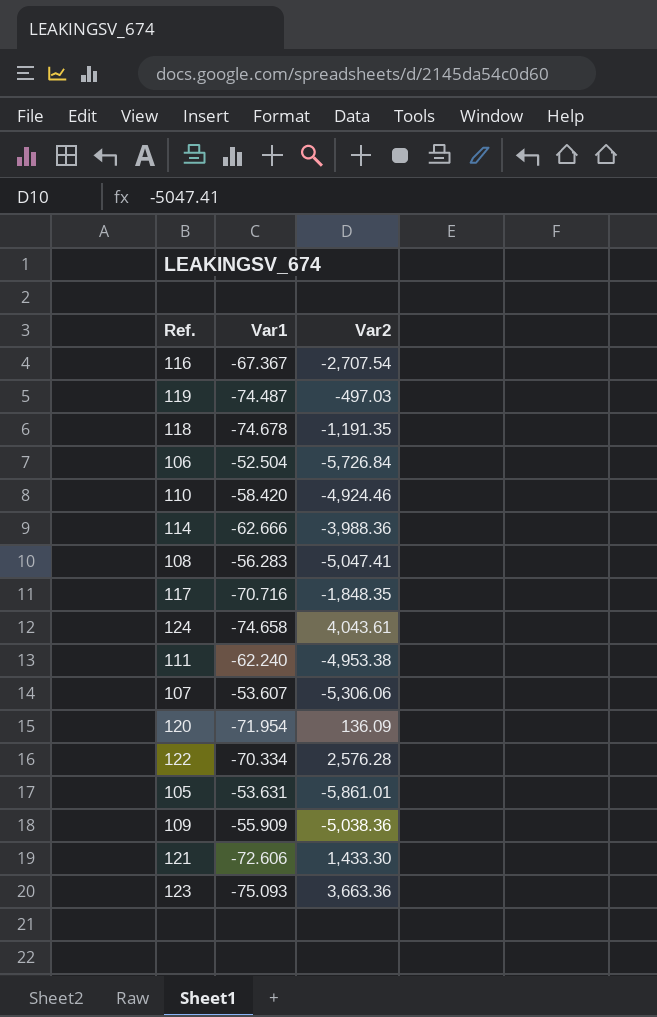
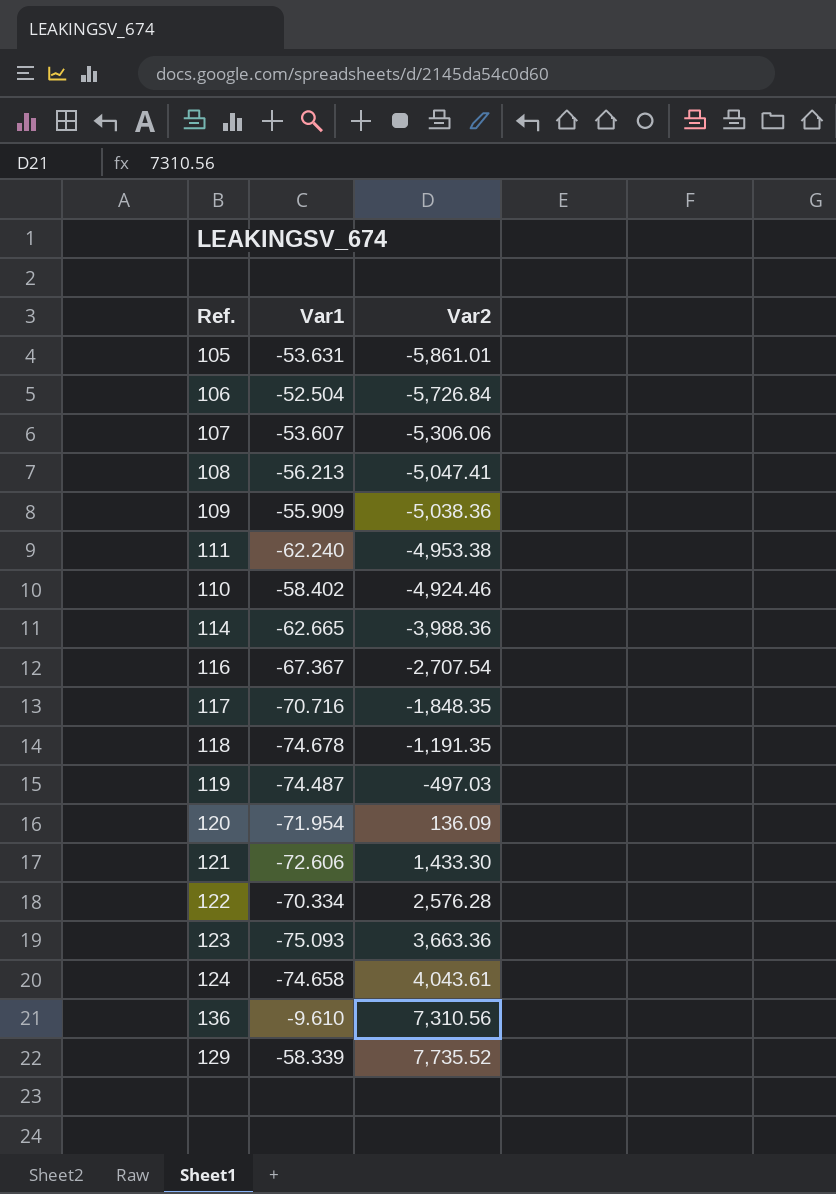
row order: none -> Var2 ascending
108 | Var1: -56.283 -> -56.213
110 | Var1: -58.420 -> -58.402
114 | Var1: -62.666 -> -62.665
row 136: none -> -9.610 | 7,310.56
row 129: none -> -58.339 | 7,735.52

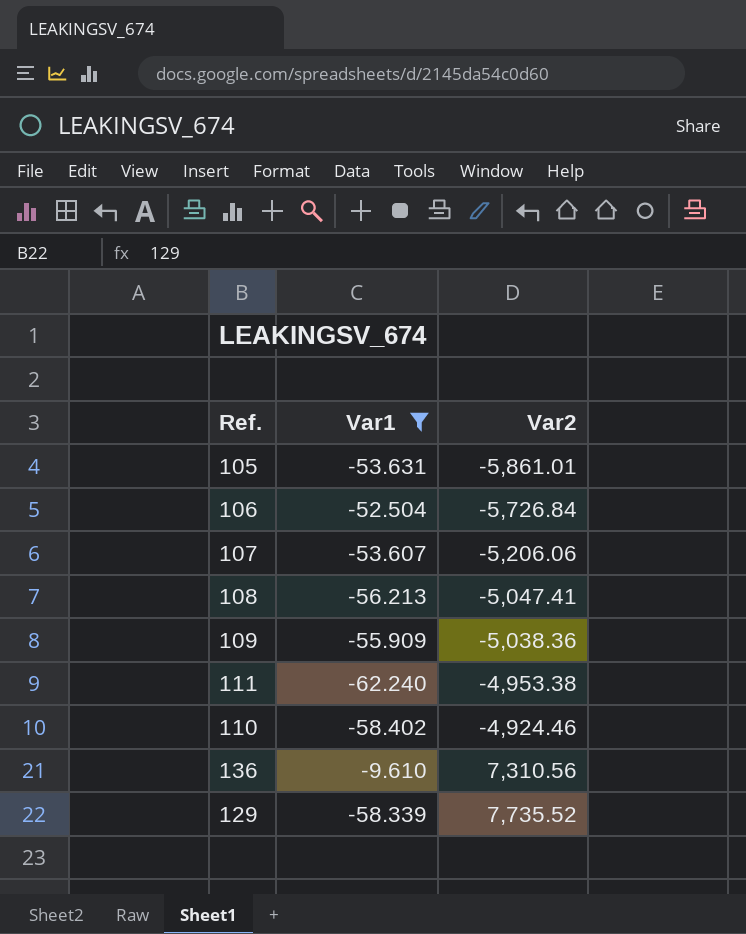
filter: none -> Var1 >= -62.240
107 | Var2: -5,306.06 -> -5,206.06

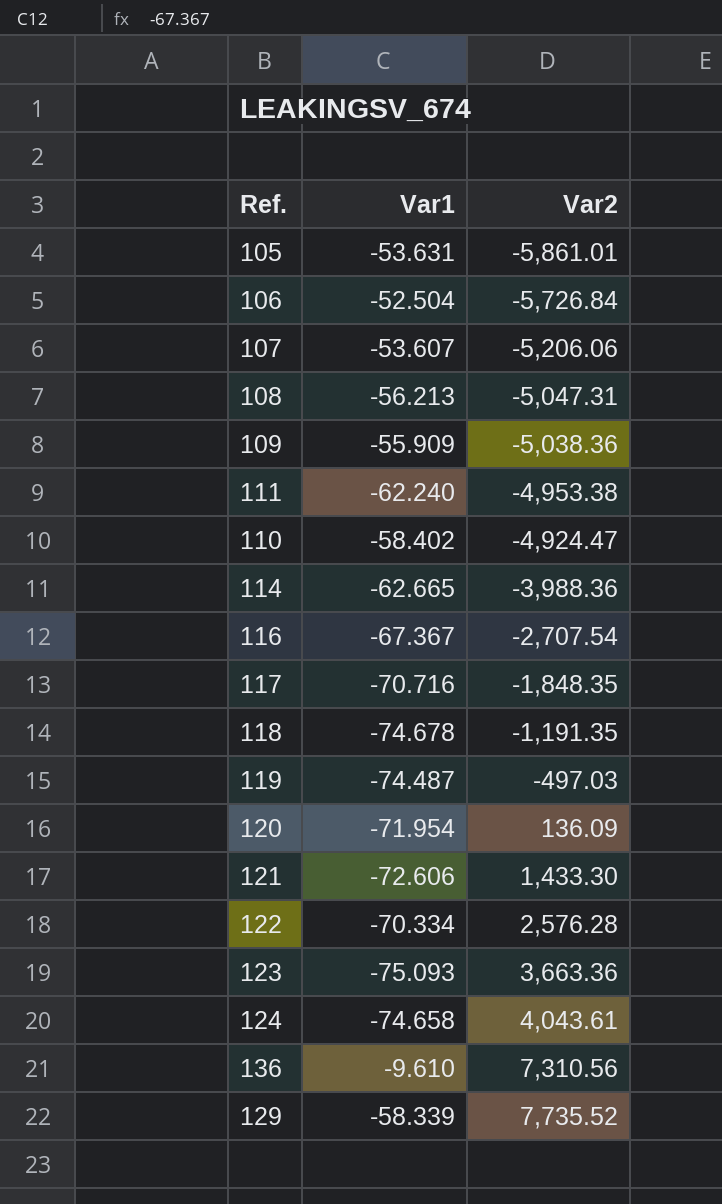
filter: Var1 >= -62.240 -> none
108 | Var2: -5,047.41 -> -5,047.31
110 | Var2: -4,924.46 -> -4,924.47

